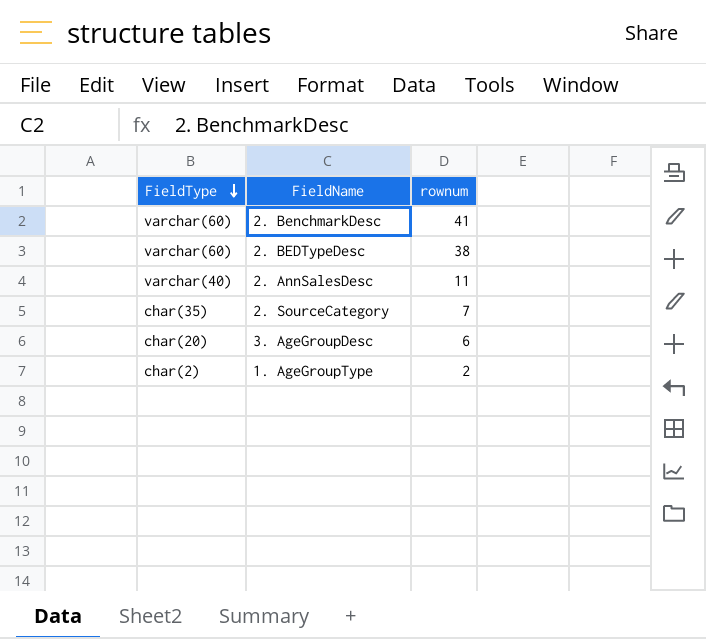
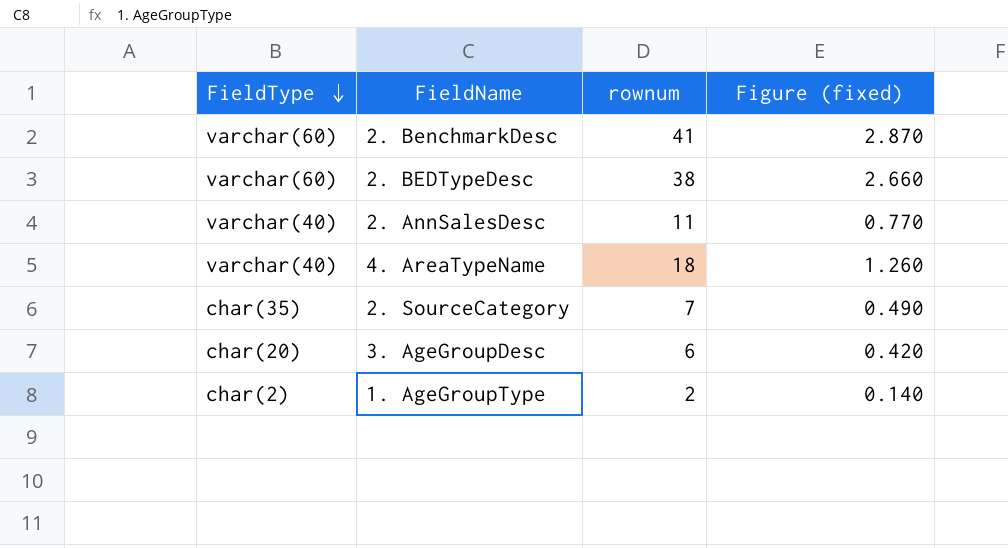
column Figure (fixed) | formula: none -> [rownum] * 0.07
row 4. AreaTypeName: none -> varchar(40) | 18 | 1.260

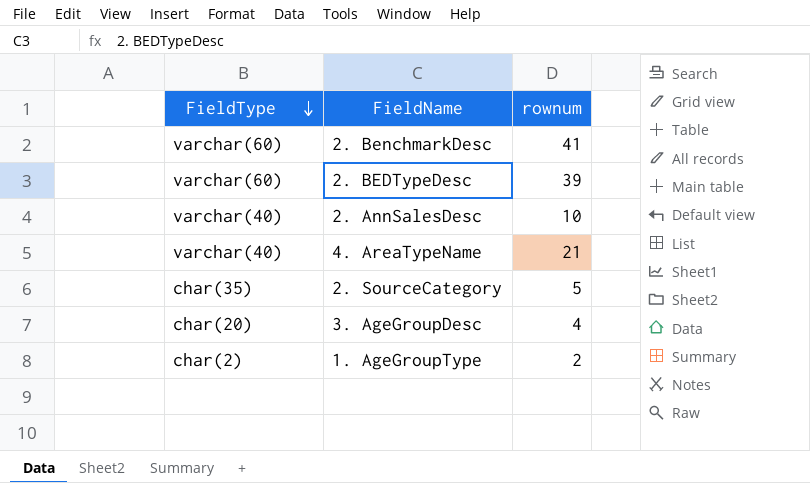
column Figure (fixed) | formula: [rownum] * 0.07 -> none
2. BEDTypeDesc | rownum: 38 -> 39
2. AnnSalesDesc | rownum: 11 -> 10
4. AreaTypeName | rownum: 18 -> 21
2. SourceCategory | rownum: 7 -> 5
3. AgeGroupDesc | rownum: 6 -> 4

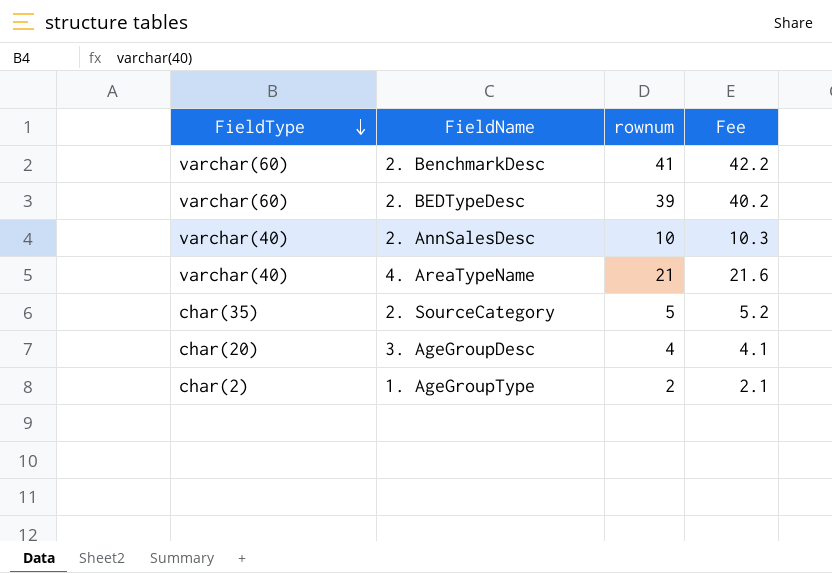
column Fee | formula: none -> [rownum] * 1.03

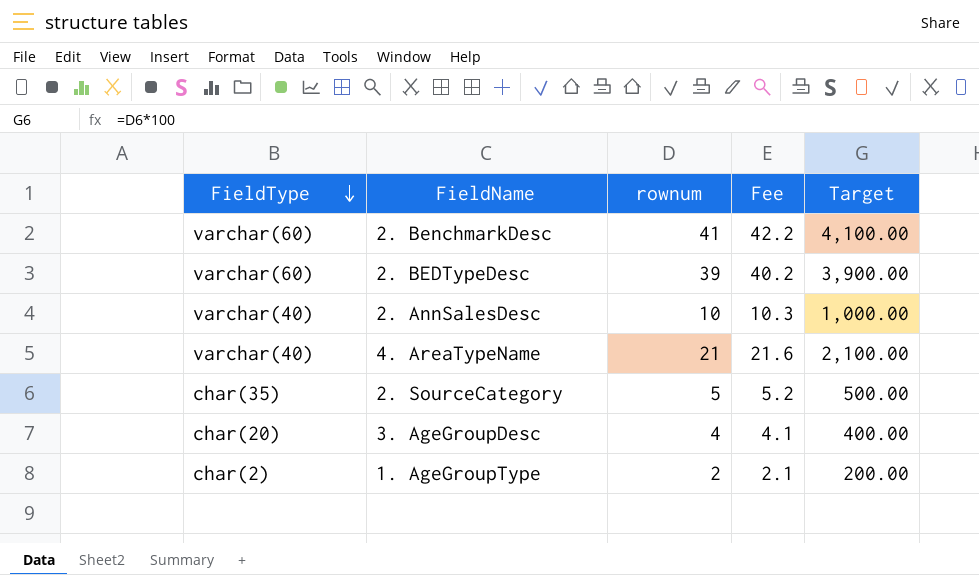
column Target | formula: none -> [rownum] * 100

